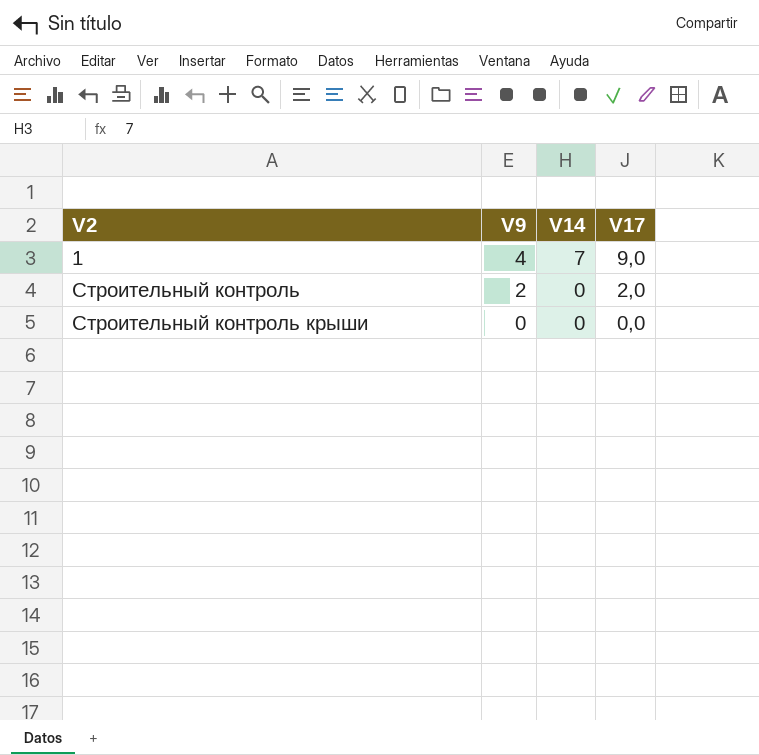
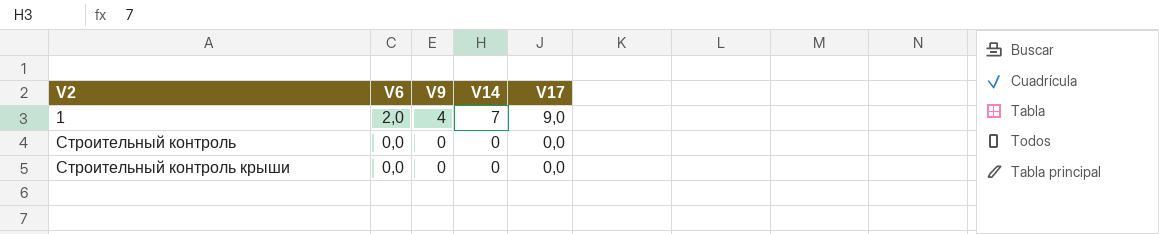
column V6 | position: none -> 2
Строительный контроль | V9: 2 -> 0
Строительный контроль | V17: 2,0 -> 0,0

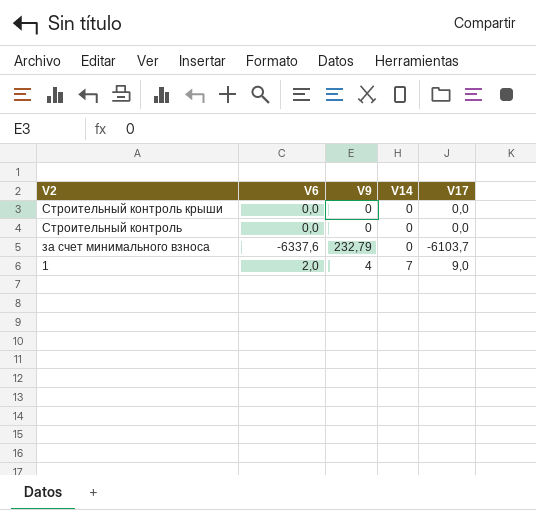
row order: V2 ascending -> V2 descending
row за счет минимального взноса: none -> -6337,6 | 232,79 | 0 | -6103,7

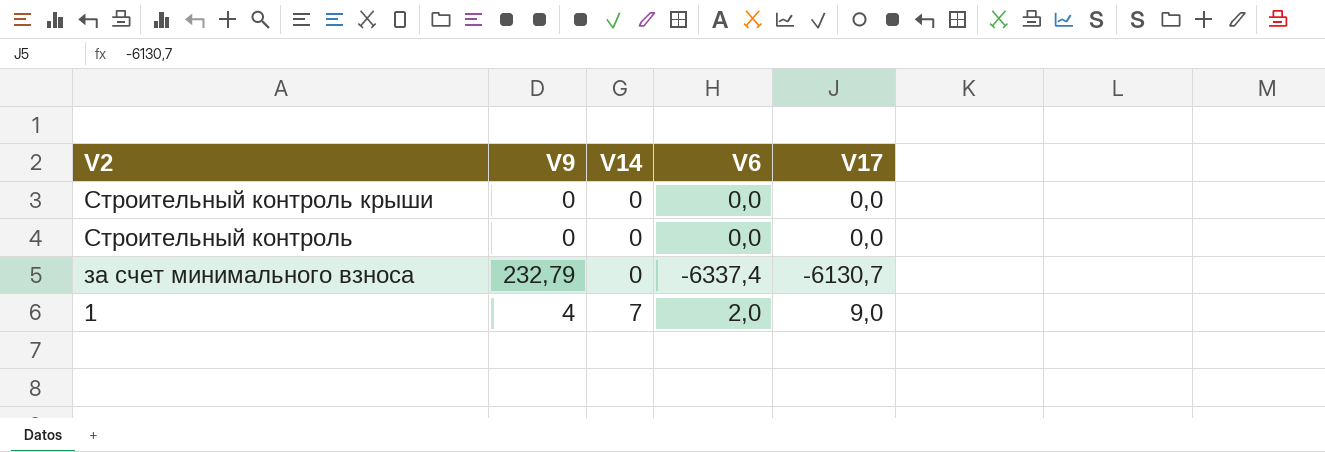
column V6 | position: 2 -> 4
за счет минимального взноса | V6: -6337,6 -> -6337,4
за счет минимального взноса | V17: -6103,7 -> -6130,7

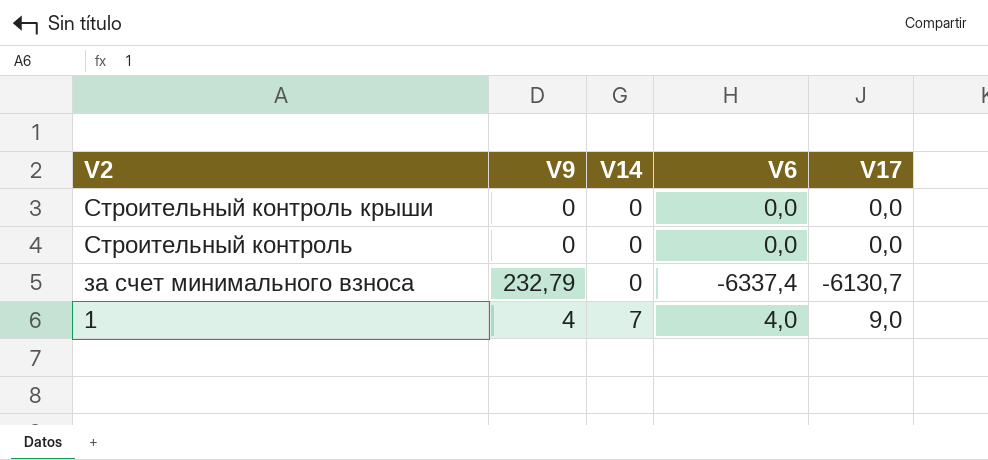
1 | V6: 2,0 -> 4,0

